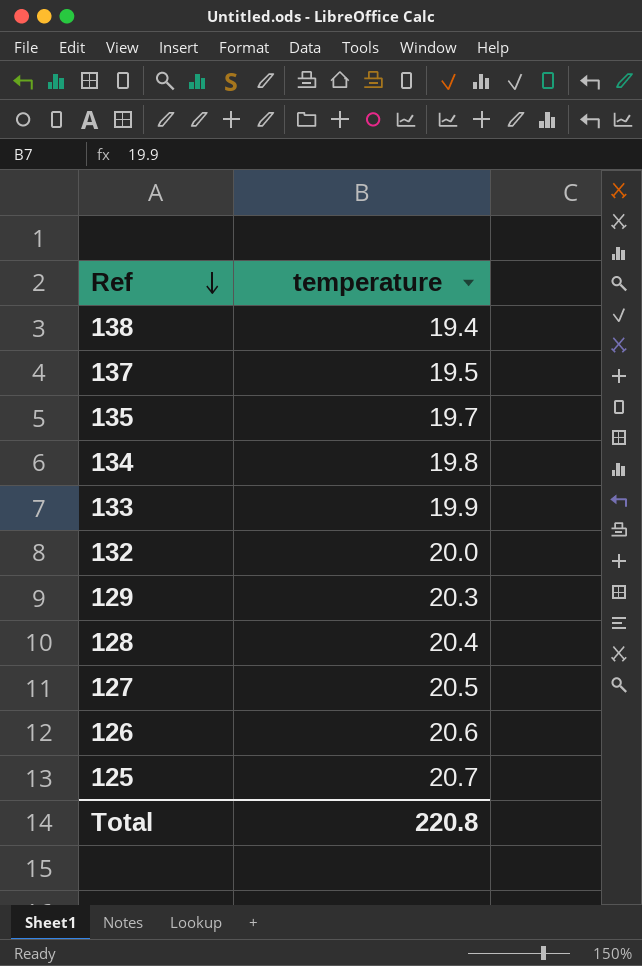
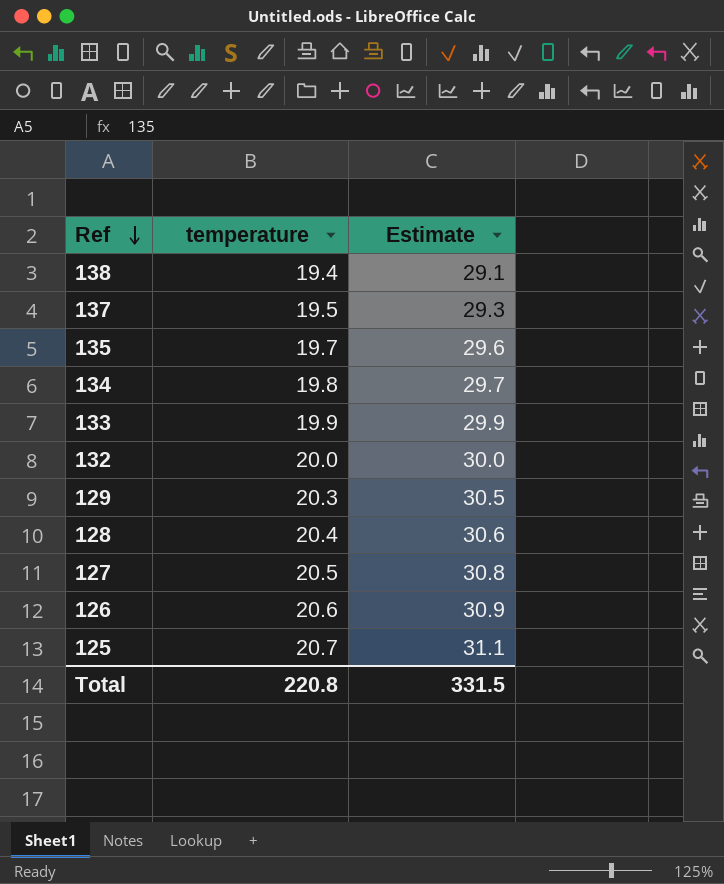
column Estimate | formula: none -> [temperature] * 1.5

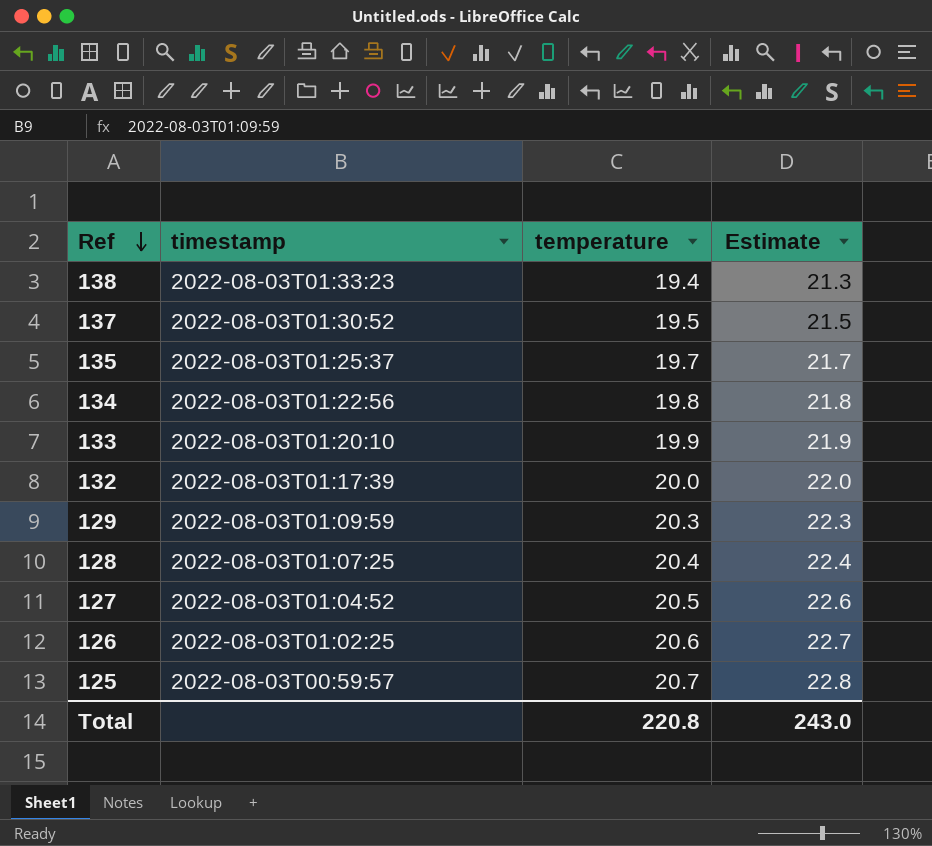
column timestamp | position: none -> 2
column Estimate | formula: [temperature] * 1.5 -> [temperature] * 1.1
Total | Estimate: 331.5 -> 243.0

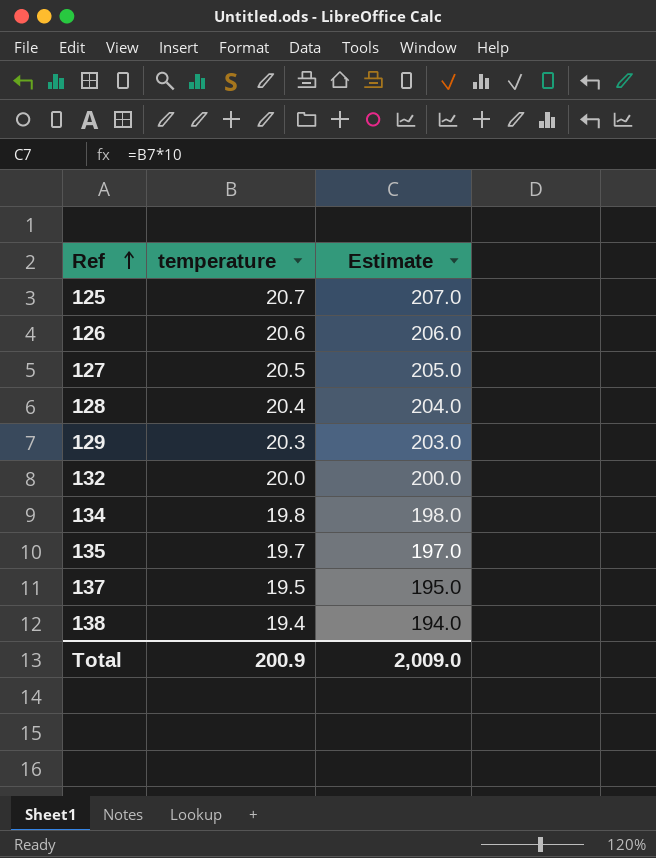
row order: Ref descending -> Ref ascending
column timestamp | position: 2 -> none
column Estimate | formula: [temperature] * 1.1 -> [temperature] * 10
row 133: 2022-08-03T01:20:10 | 19.9 | 21.9 -> none
Total | temperature: 220.8 -> 200.9
Total | Estimate: 243.0 -> 2,009.0

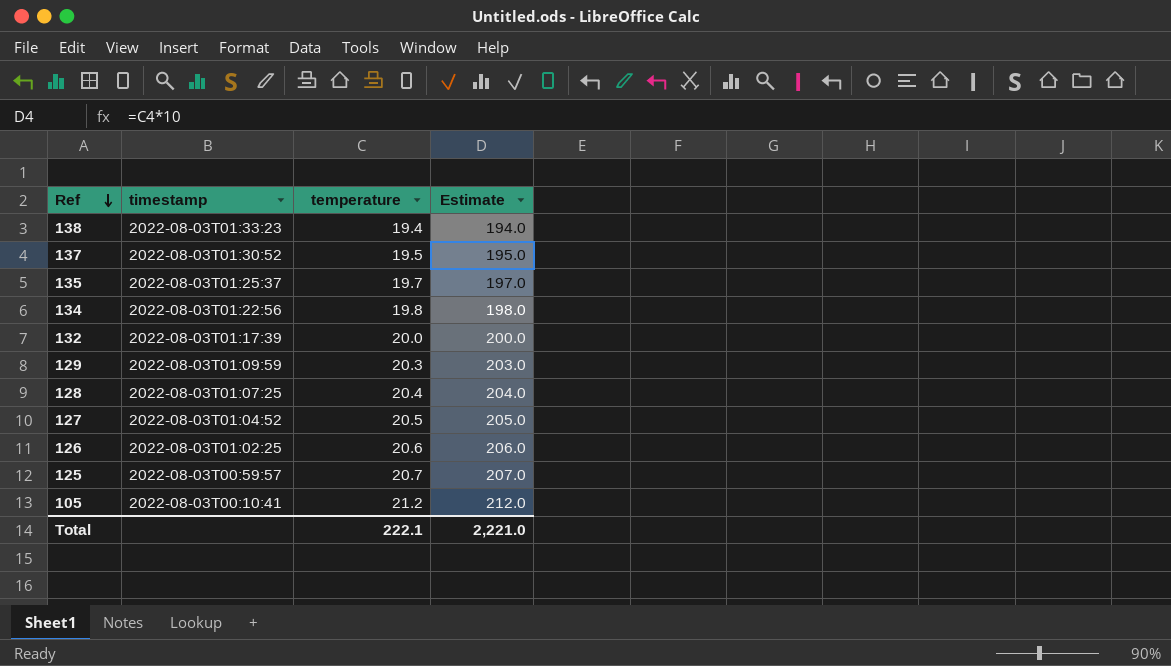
row order: Ref ascending -> Ref descending
column timestamp | position: none -> 2
row 105: none -> 2022-08-03T00:10:41 | 21.2 | 212.0
Total | temperature: 200.9 -> 222.1
Total | Estimate: 2,009.0 -> 2,221.0

